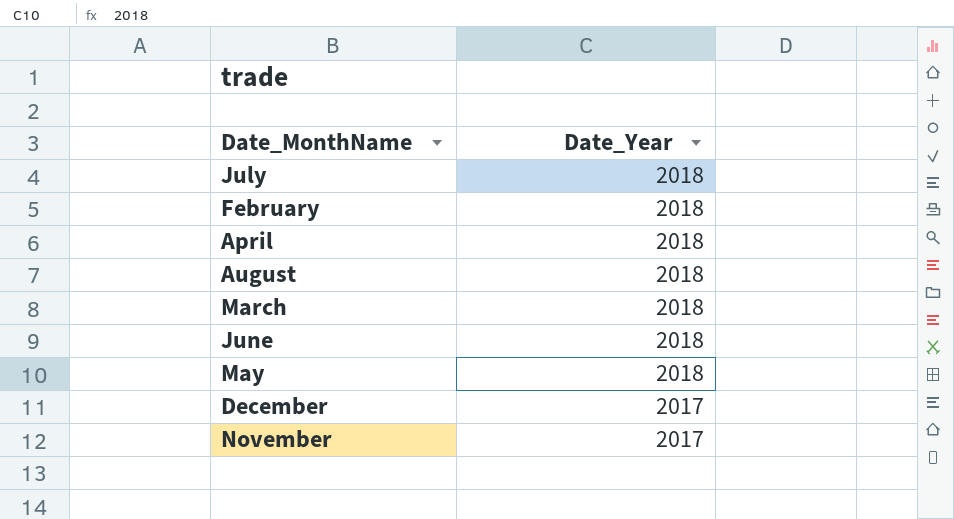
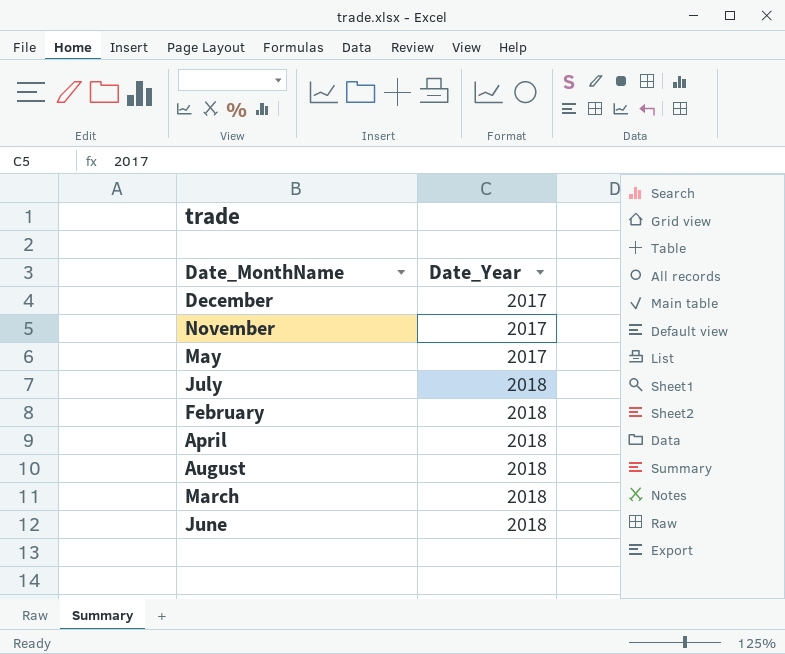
row order: Date_Year descending -> Date_Year ascending
May | Date_Year: 2018 -> 2017

